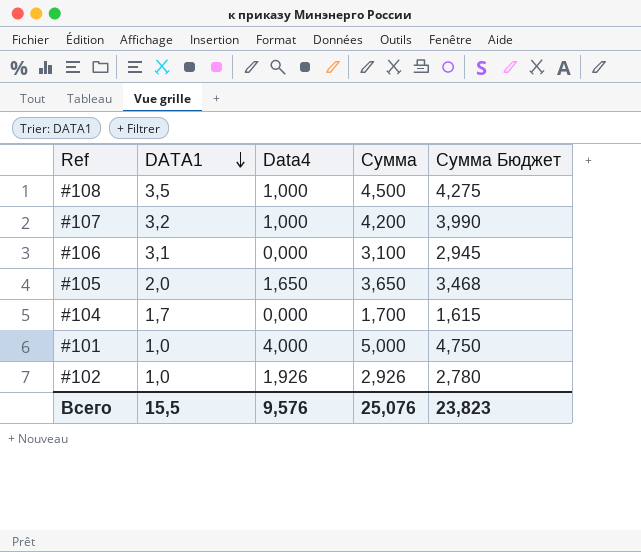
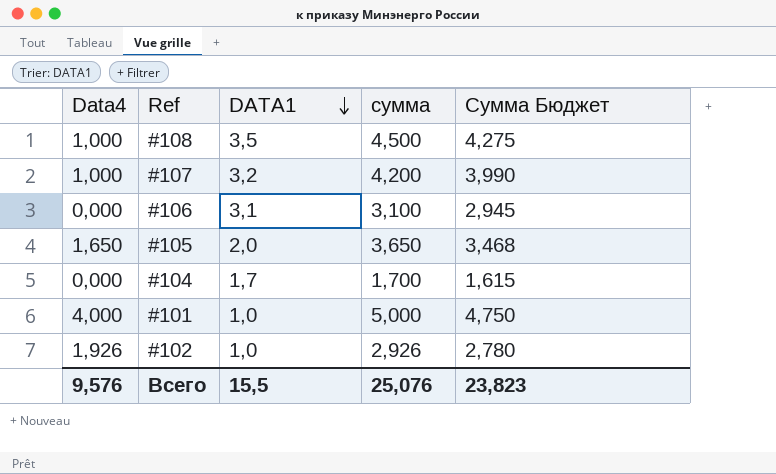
column Data4 | position: 3 -> 1
column name: Сумма -> сумма

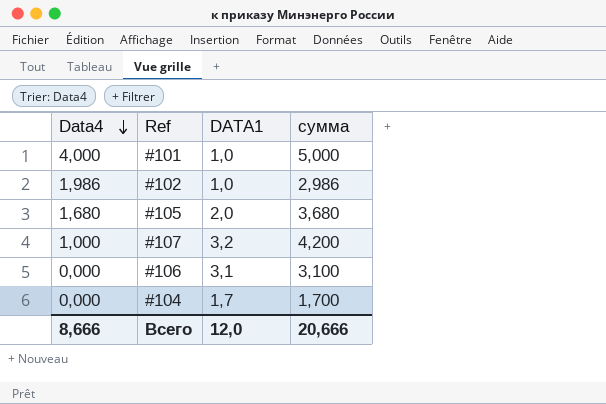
row order: DATA1 descending -> Data4 descending
column Сумма Бюджет | formula: [сумма] * 0,95 -> none
row #108: 1,000 | 3,5 | 4,500 | 4,275 -> none
#102 | Data4: 1,926 -> 1,986
#102 | сумма: 2,926 -> 2,986
#105 | Data4: 1,650 -> 1,680
#105 | сумма: 3,650 -> 3,680
Всего | Data4: 9,576 -> 8,666
Всего | DATA1: 15,5 -> 12,0
Всего | сумма: 25,076 -> 20,666

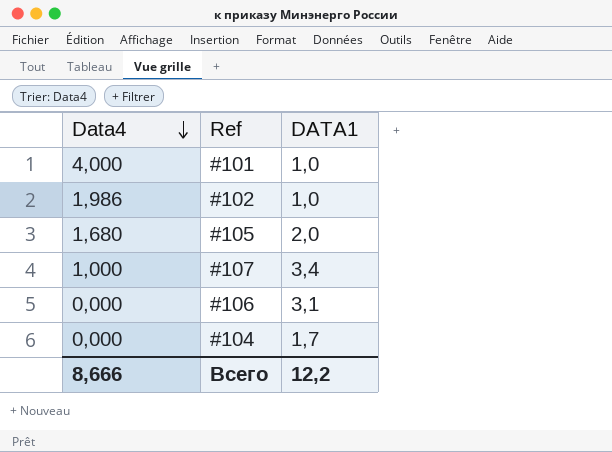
column сумма | formula: [Data4] + [DATA1] -> none
#107 | DATA1: 3,2 -> 3,4
Всего | DATA1: 12,0 -> 12,2

